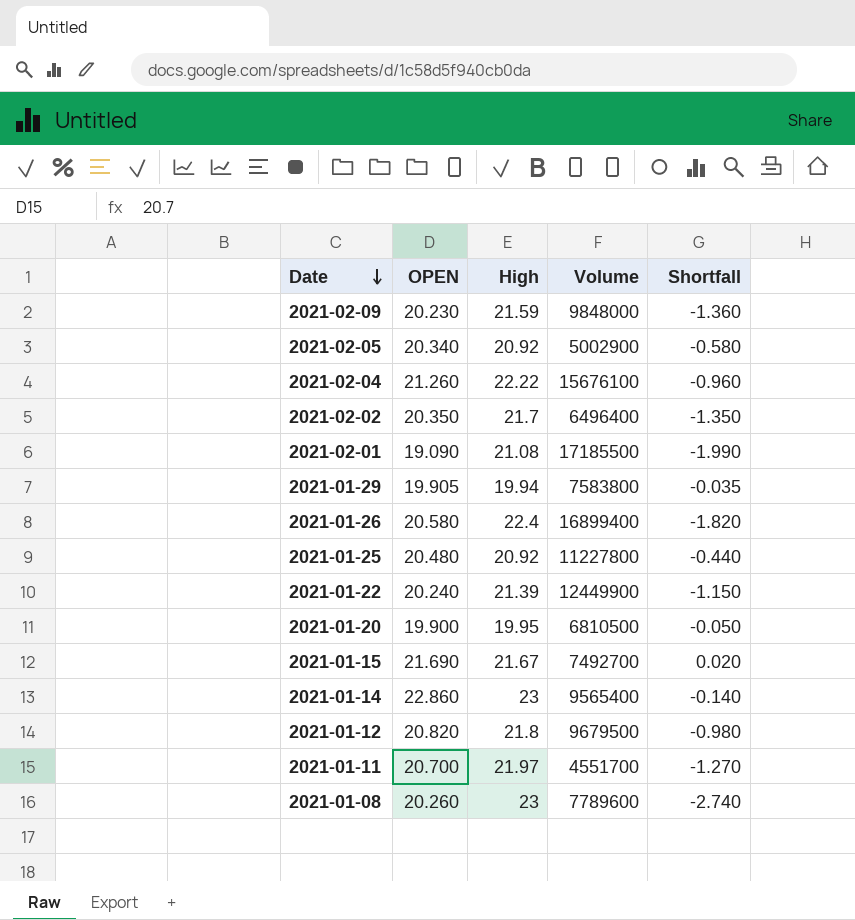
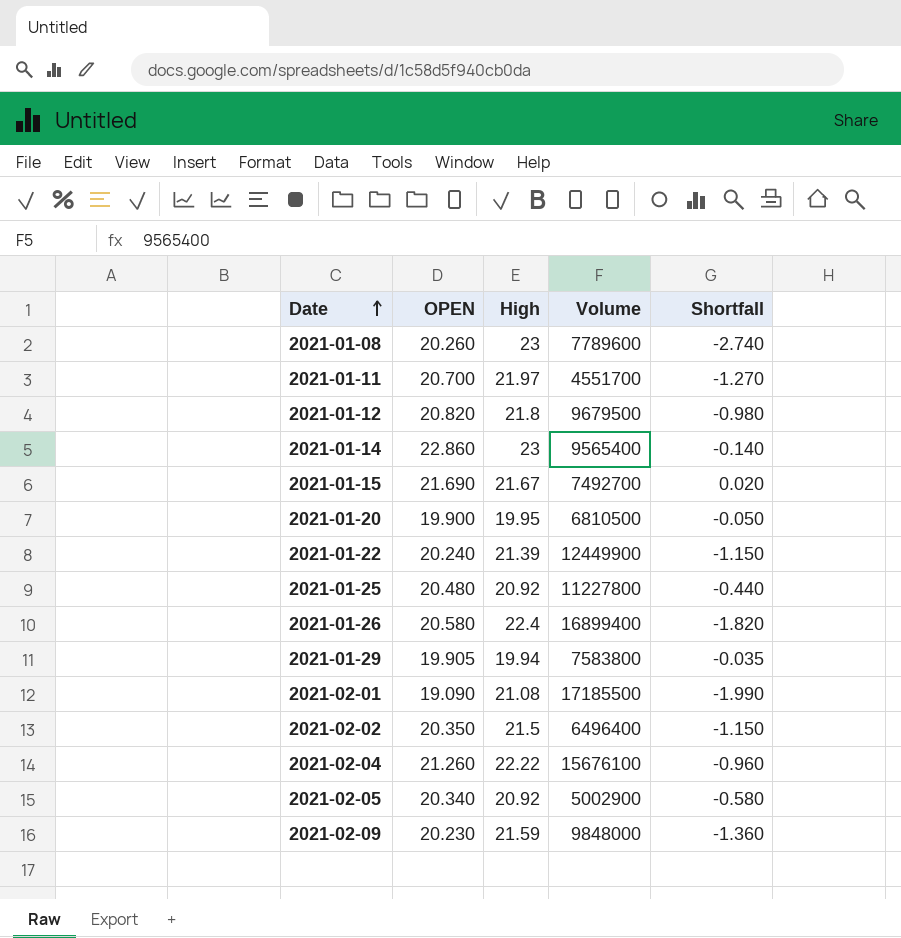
row order: Date descending -> Date ascending
2021-02-02 | High: 21.7 -> 21.5
2021-02-02 | Shortfall: -1.350 -> -1.150

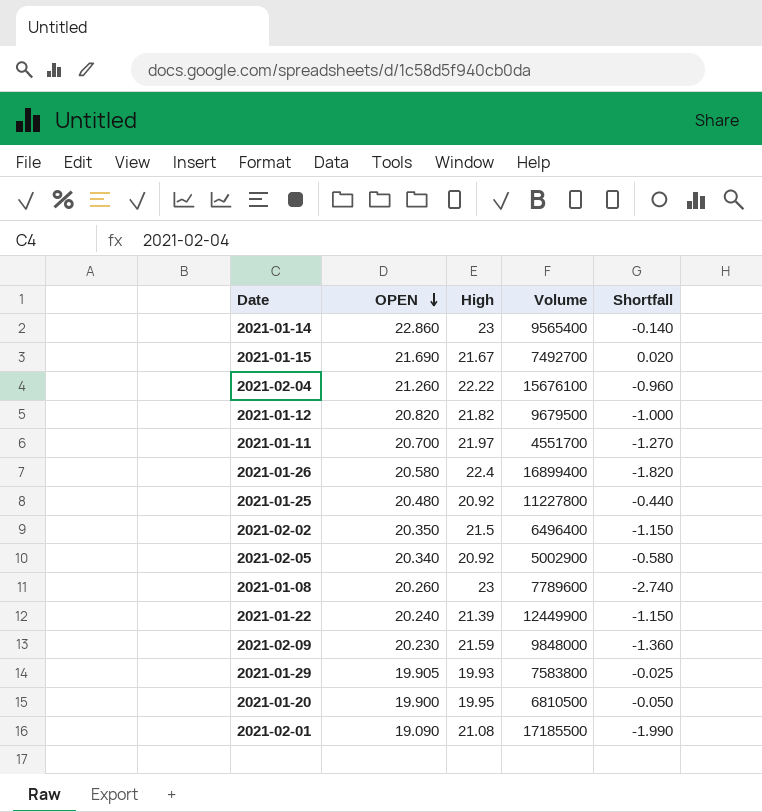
row order: Date ascending -> OPEN descending
2021-01-12 | High: 21.8 -> 21.82
2021-01-12 | Shortfall: -0.980 -> -1.000
2021-01-29 | High: 19.94 -> 19.93
2021-01-29 | Shortfall: -0.035 -> -0.025

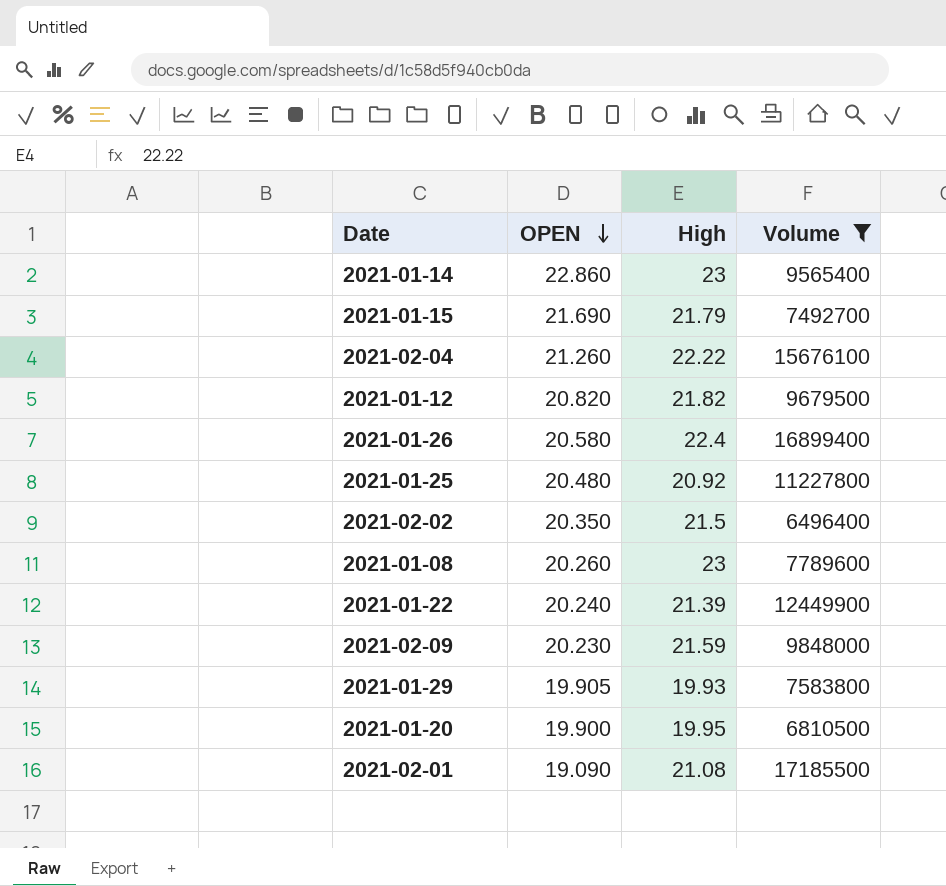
filter: none -> Volume >= 6496400
column Shortfall | formula: [OPEN] - [High] -> none
2021-01-15 | High: 21.67 -> 21.79

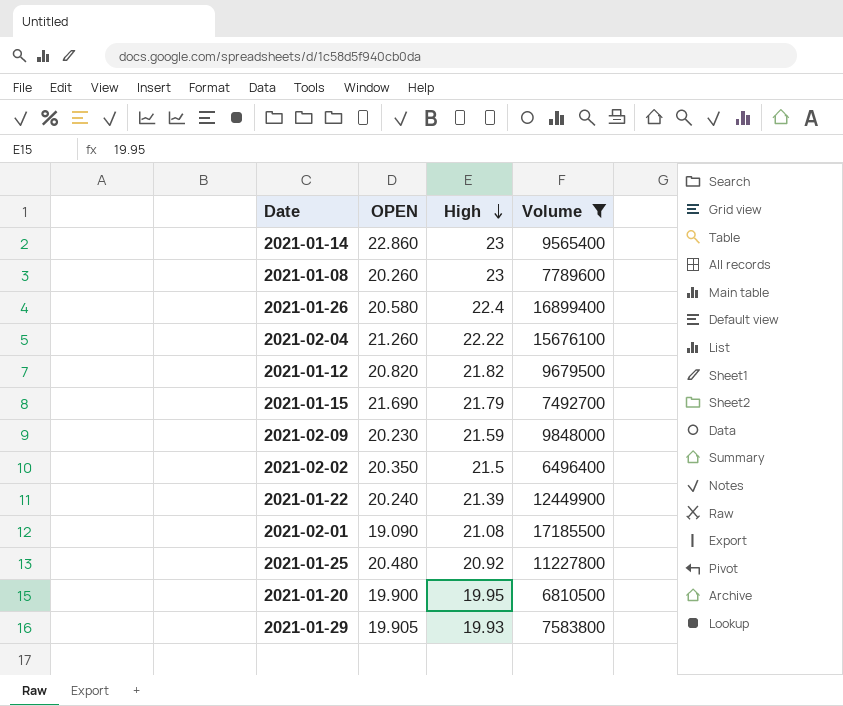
row order: OPEN descending -> High descending

